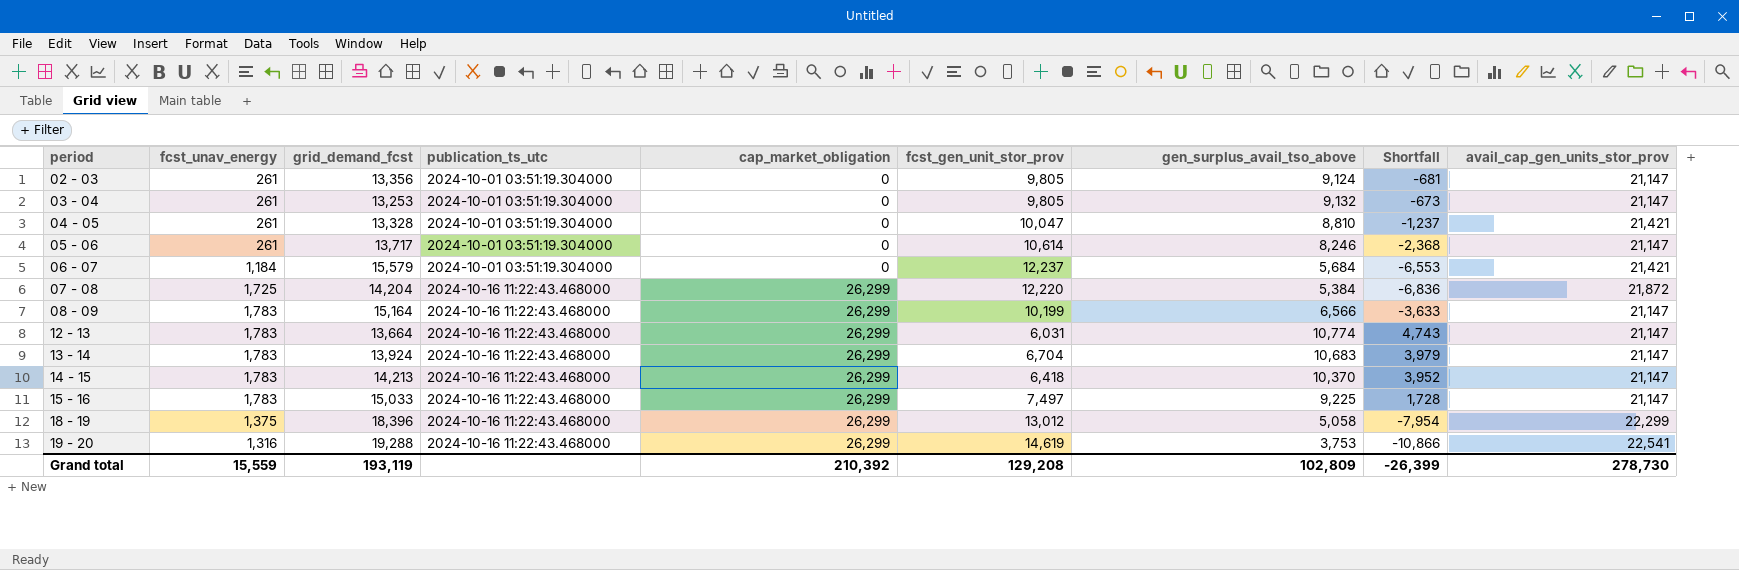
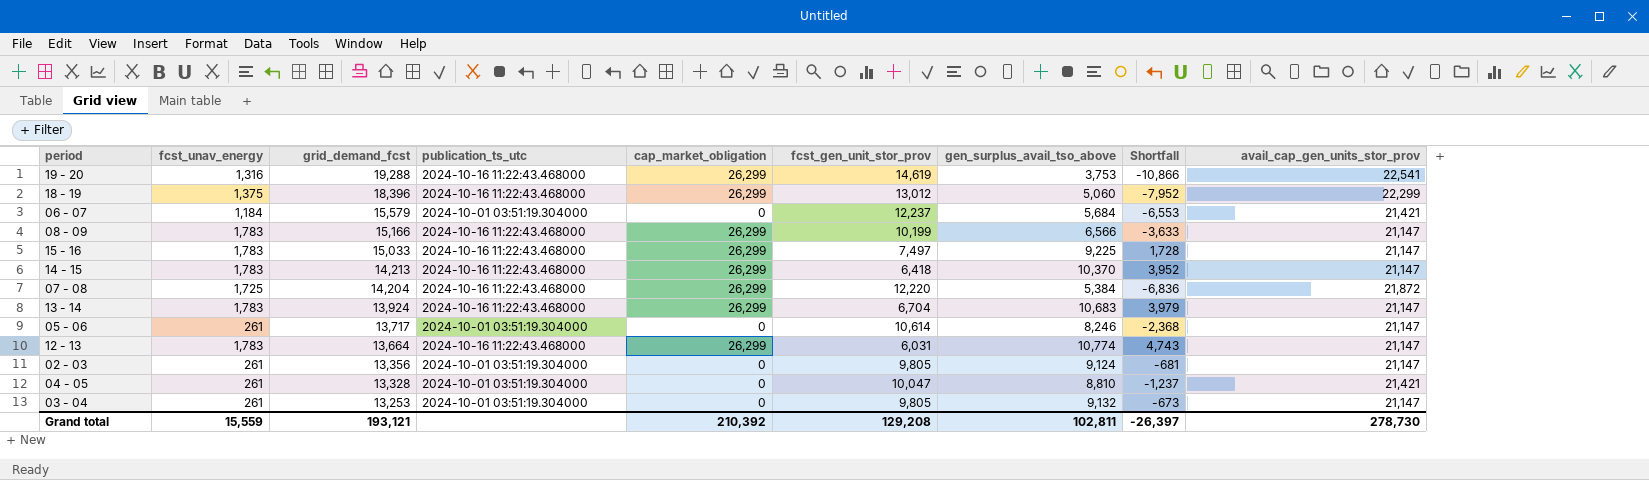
row order: period ascending -> grid_demand_fcst descending
18 - 19 | gen_surplus_avail_tso_above: 5,058 -> 5,060
18 - 19 | Shortfall: -7,954 -> -7,952
08 - 09 | grid_demand_fcst: 15,164 -> 15,166
Grand total | grid_demand_fcst: 193,119 -> 193,121
Grand total | gen_surplus_avail_tso_above: 102,809 -> 102,811
Grand total | Shortfall: -26,399 -> -26,397

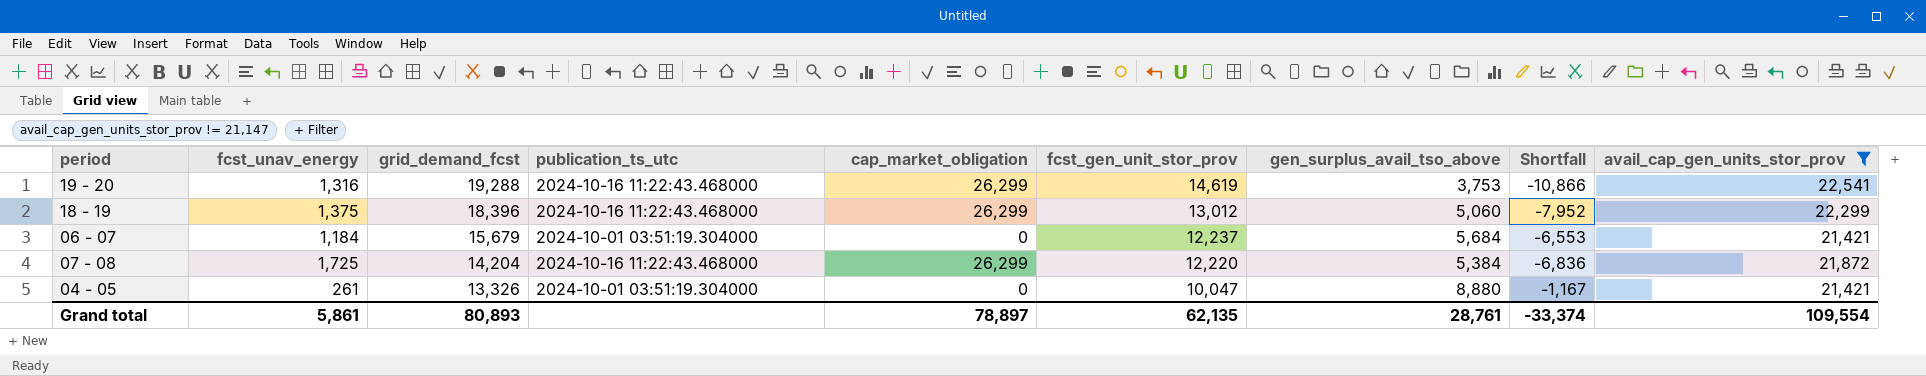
filter: none -> avail_cap_gen_units_stor_prov != 21,147
06 - 07 | grid_demand_fcst: 15,579 -> 15,679
04 - 05 | grid_demand_fcst: 13,328 -> 13,326
04 - 05 | gen_surplus_avail_tso_above: 8,810 -> 8,880
04 - 05 | Shortfall: -1,237 -> -1,167
Grand total | fcst_unav_energy: 15,559 -> 5,861
Grand total | grid_demand_fcst: 193,121 -> 80,893
Grand total | cap_market_obligation: 210,392 -> 78,897
Grand total | fcst_gen_unit_stor_prov: 129,208 -> 62,135
Grand total | gen_surplus_avail_tso_above: 102,811 -> 28,761
Grand total | Shortfall: -26,397 -> -33,374
Grand total | avail_cap_gen_units_stor_prov: 278,730 -> 109,554

